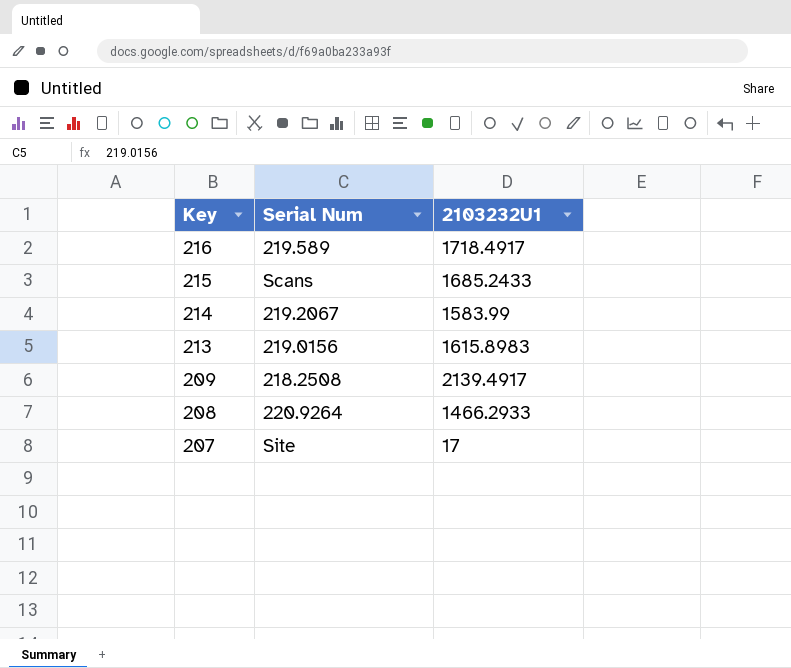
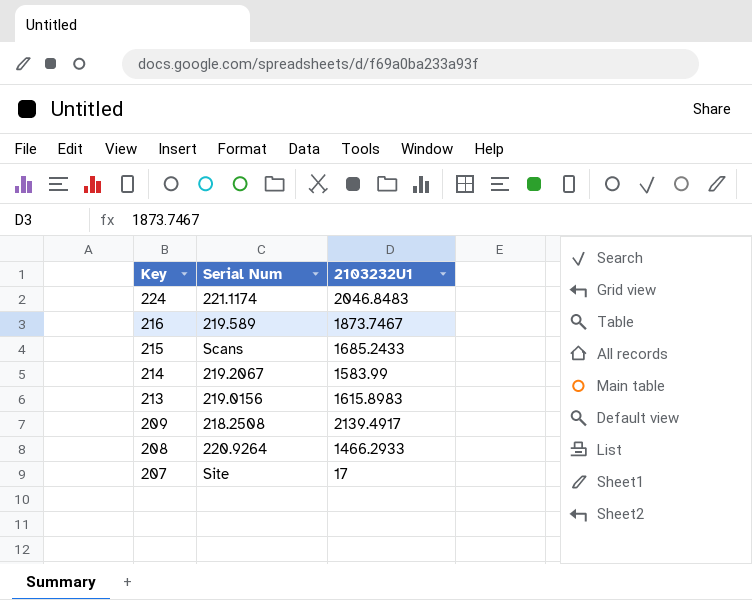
row 224: none -> 221.1174 | 2046.8483
216 | 2103232U1: 1718.4917 -> 1873.7467

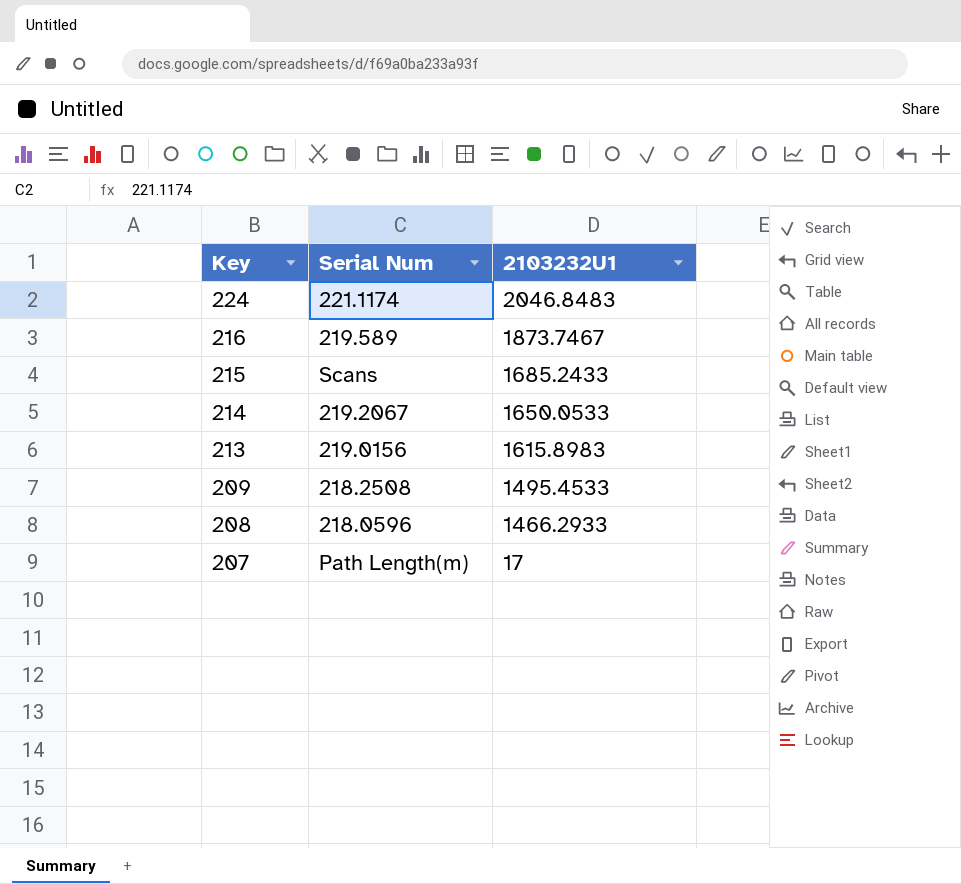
214 | 2103232U1: 1583.99 -> 1650.0533
209 | 2103232U1: 2139.4917 -> 1495.4533
208 | Serial Num: 220.9264 -> 218.0596
207 | Serial Num: Site -> Path Length(m)

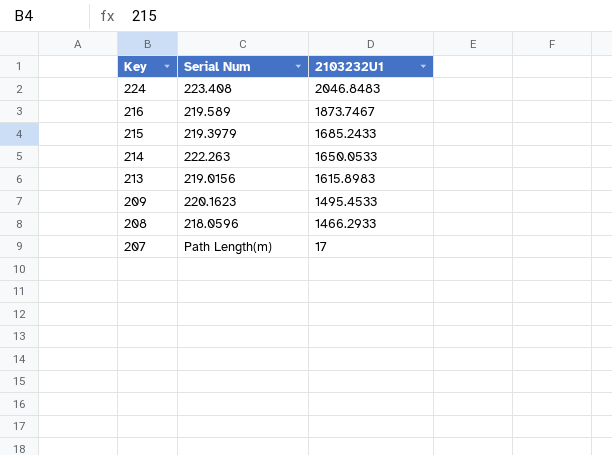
224 | Serial Num: 221.1174 -> 223.408
215 | Serial Num: Scans -> 219.3979
214 | Serial Num: 219.2067 -> 222.263
209 | Serial Num: 218.2508 -> 220.1623

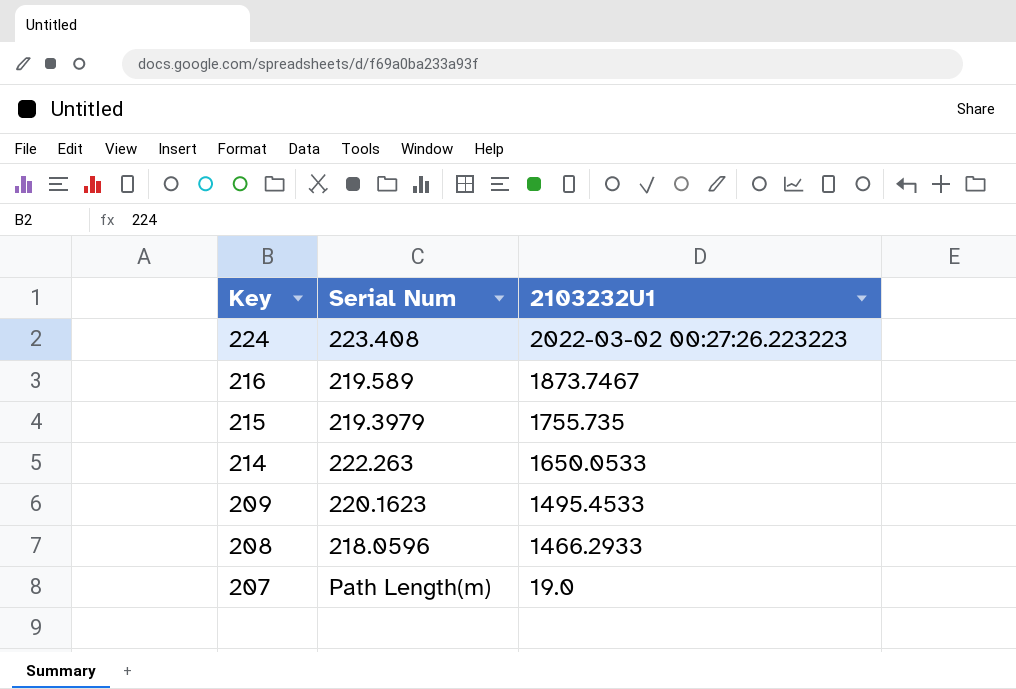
row 213: 219.0156 | 1615.8983 -> none
224 | 2103232U1: 2046.8483 -> 2022-03-02 00:27:26.223223
215 | 2103232U1: 1685.2433 -> 1755.735
207 | 2103232U1: 17 -> 19.0

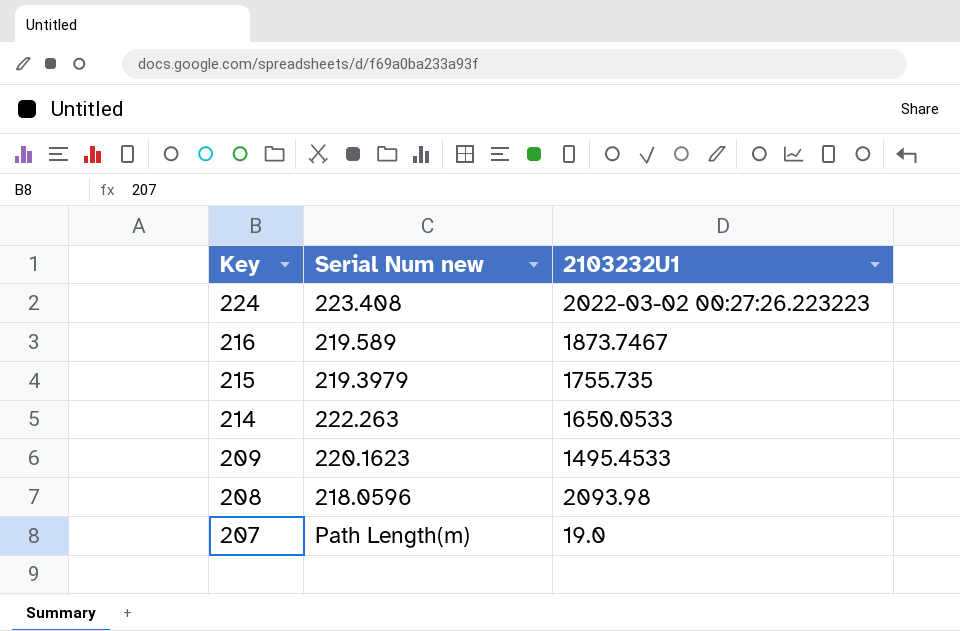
column name: Serial Num -> Serial Num new
208 | 2103232U1: 1466.2933 -> 2093.98

